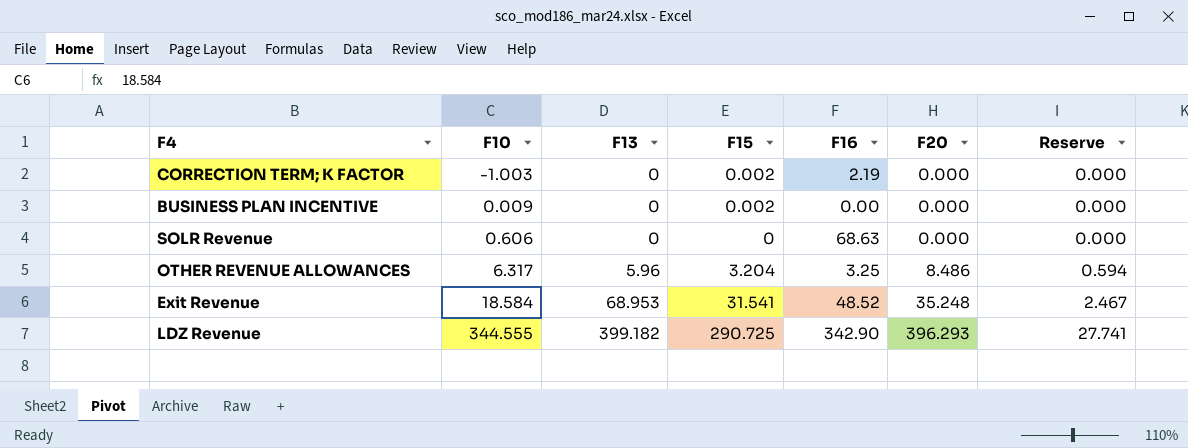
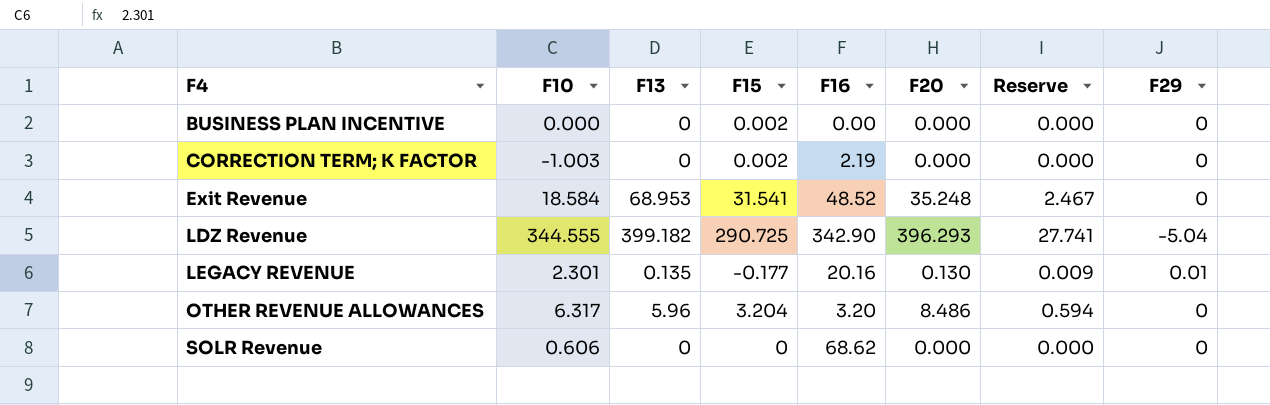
row order: F10 ascending -> F4 ascending
column F29 | position: none -> 8
BUSINESS PLAN INCENTIVE | F10: 0.009 -> 0.000
row LEGACY REVENUE: none -> 2.301 | 0.135 | -0.177 | 20.16 | 0.130 | 0.009 | 0.01
OTHER REVENUE ALLOWANCES | F16: 3.25 -> 3.20
SOLR Revenue | F16: 68.63 -> 68.62

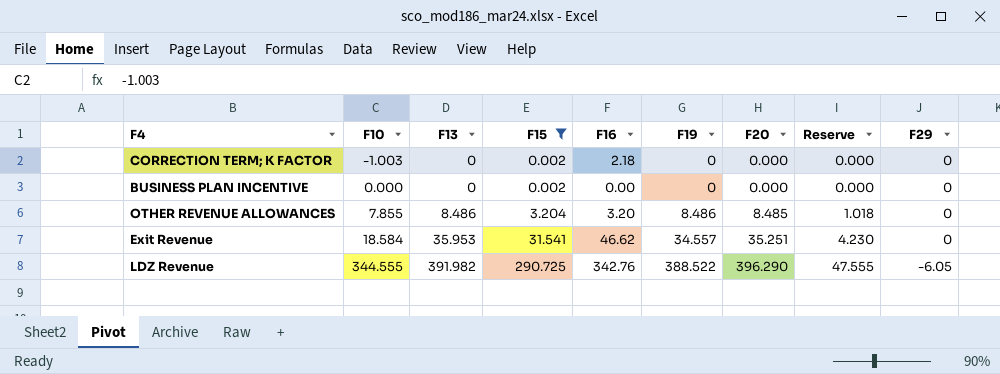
filter: none -> F15 >= 0.002
row order: F4 ascending -> F10 ascending
column F19 | position: none -> 6
column Reserve | formula: [F20] * 0.07 -> [F20] * 0.12
CORRECTION TERM; K FACTOR | F16: 2.19 -> 2.18
OTHER REVENUE ALLOWANCES | F10: 6.317 -> 7.855
OTHER REVENUE ALLOWANCES | F13: 5.96 -> 8.486
OTHER REVENUE ALLOWANCES | F20: 8.486 -> 8.485
Exit Revenue | F13: 68.953 -> 35.953
Exit Revenue | F16: 48.52 -> 46.62
Exit Revenue | F20: 35.248 -> 35.251
LDZ Revenue | F13: 399.182 -> 391.982
LDZ Revenue | F16: 342.90 -> 342.76
LDZ Revenue | F20: 396.293 -> 396.290
LDZ Revenue | F29: -5.04 -> -6.05

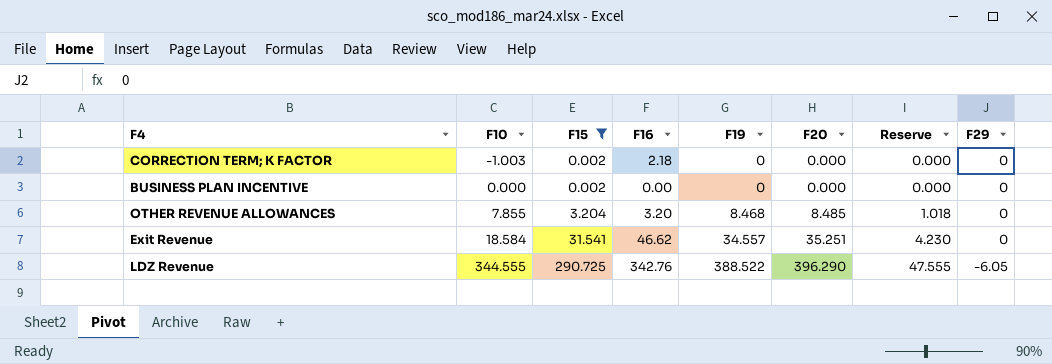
column F13 | position: 3 -> none
OTHER REVENUE ALLOWANCES | F19: 8.486 -> 8.468

